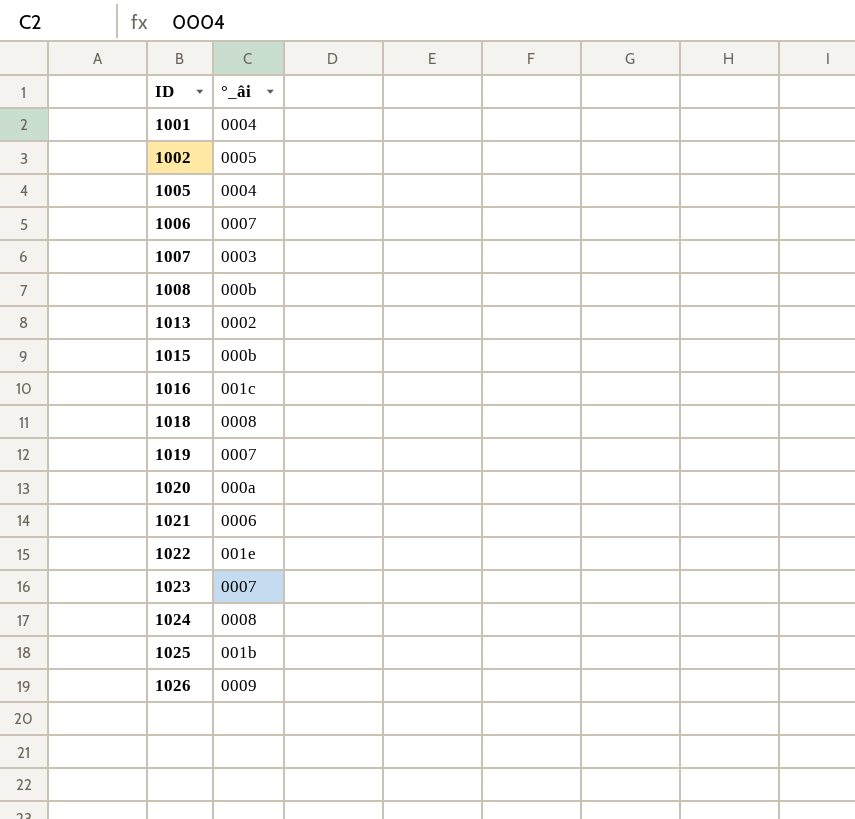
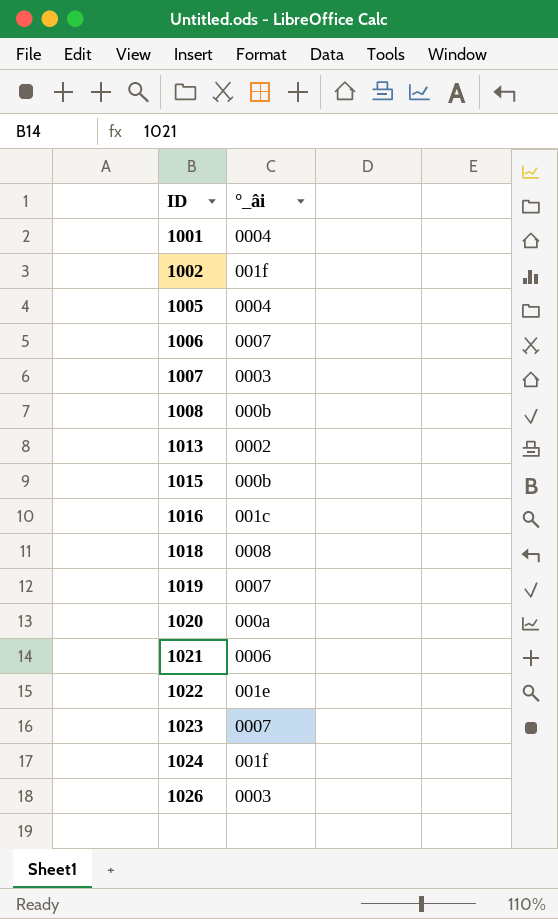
row 1025: 001b -> none
1002 | °_âi: 0005 -> 001f
1024 | °_âi: 0008 -> 001f
1026 | °_âi: 0009 -> 0003

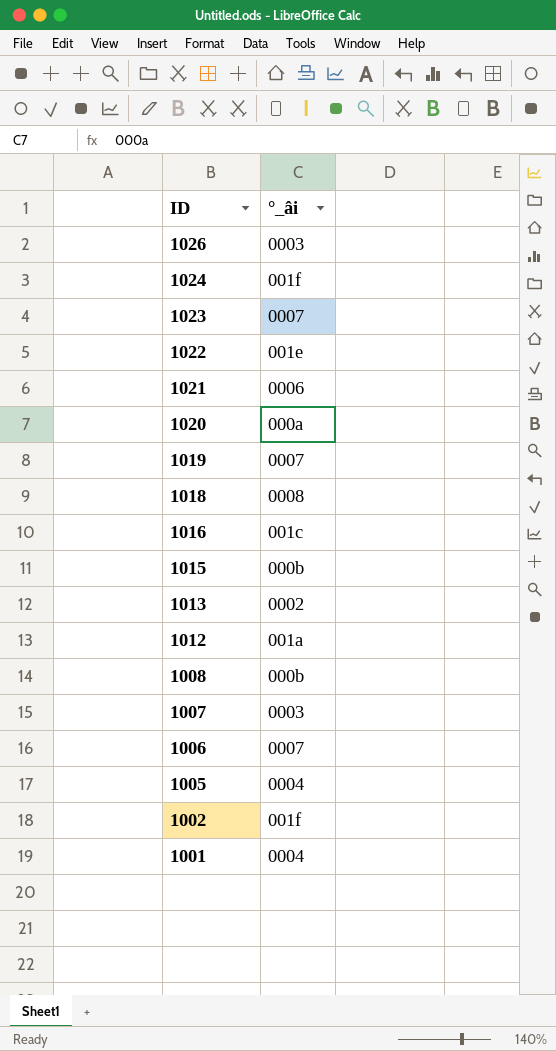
row order: ID ascending -> ID descending
row 1012: none -> 001a

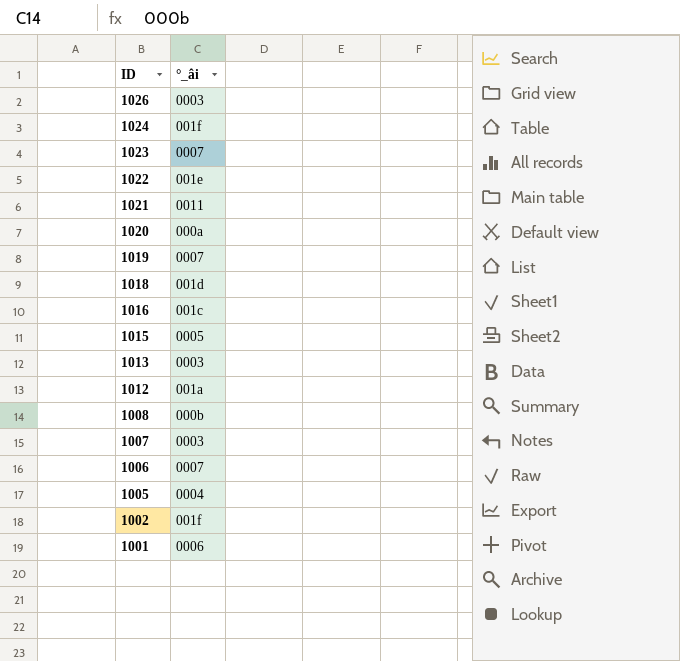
1021 | °_âi: 0006 -> 0011
1018 | °_âi: 0008 -> 001d
1015 | °_âi: 000b -> 0005
1013 | °_âi: 0002 -> 0003
1001 | °_âi: 0004 -> 0006

